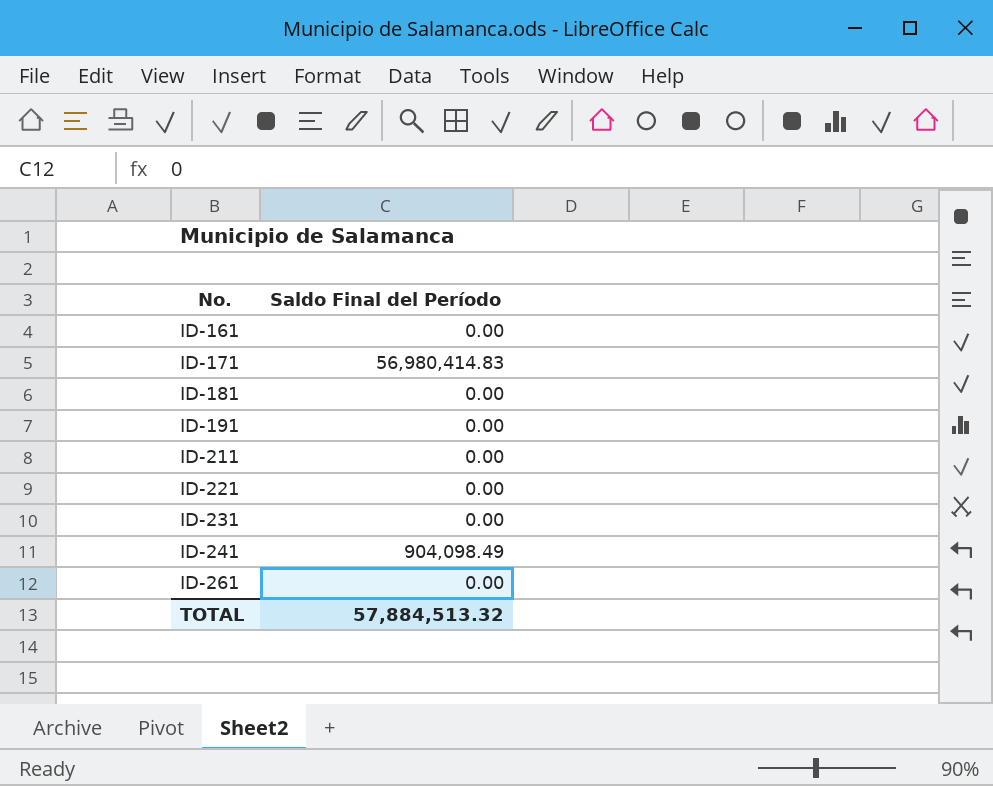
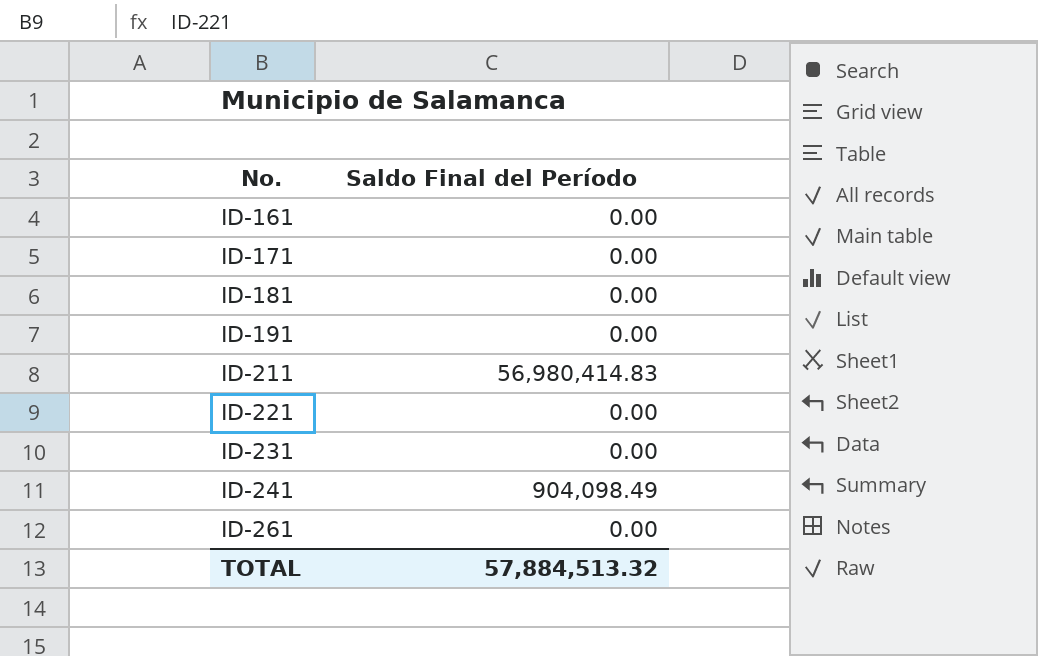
ID-171 | Saldo Final del Período: 56,980,414.83 -> 0.00
ID-211 | Saldo Final del Período: 0.00 -> 56,980,414.83

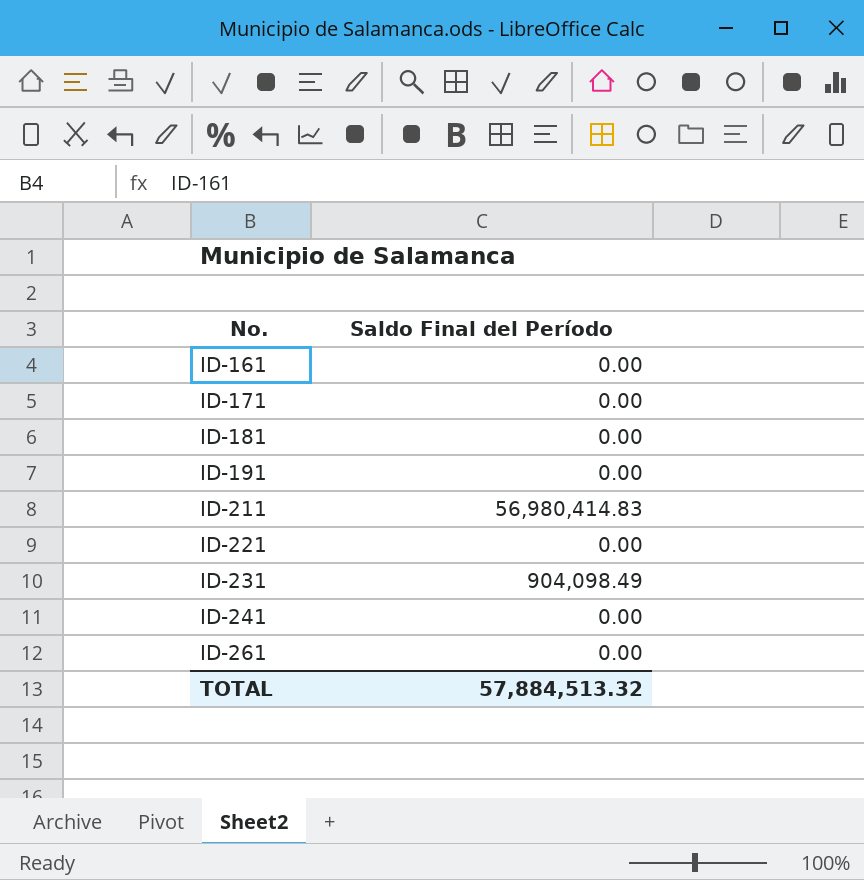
ID-231 | Saldo Final del Período: 0.00 -> 904,098.49
ID-241 | Saldo Final del Período: 904,098.49 -> 0.00

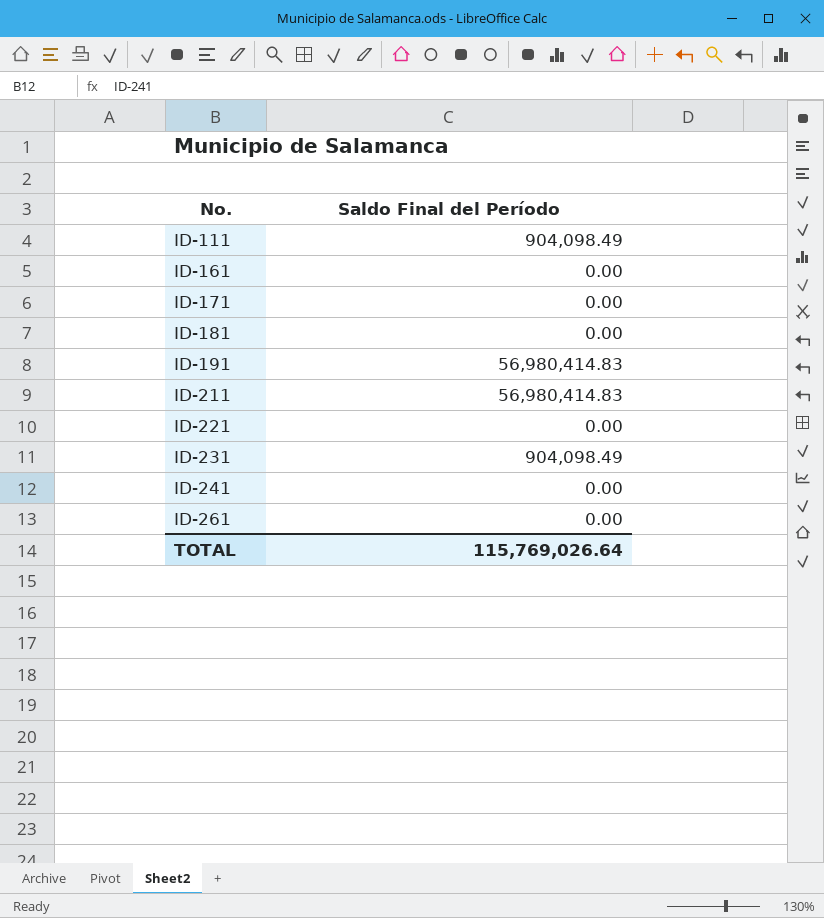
row ID-111: none -> 904,098.49
ID-191 | Saldo Final del Período: 0.00 -> 56,980,414.83
TOTAL | Saldo Final del Período: 57,884,513.32 -> 115,769,026.64

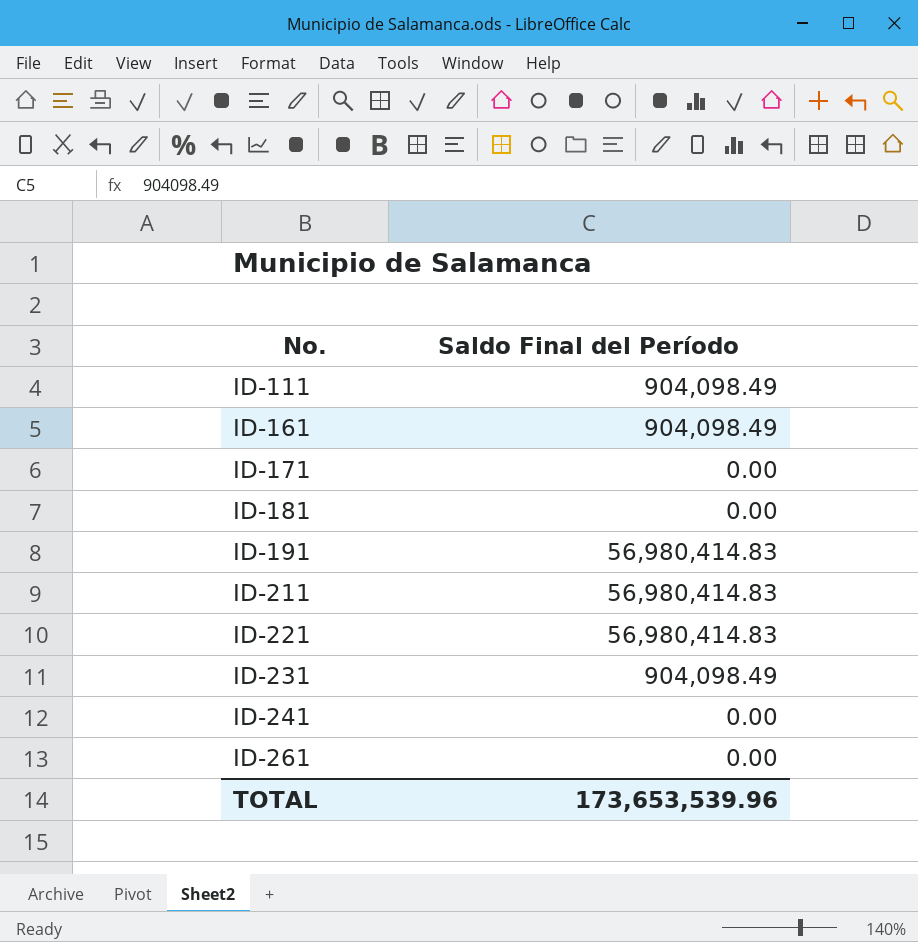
ID-161 | Saldo Final del Período: 0.00 -> 904,098.49
ID-221 | Saldo Final del Período: 0.00 -> 56,980,414.83
TOTAL | Saldo Final del Período: 115,769,026.64 -> 173,653,539.96

